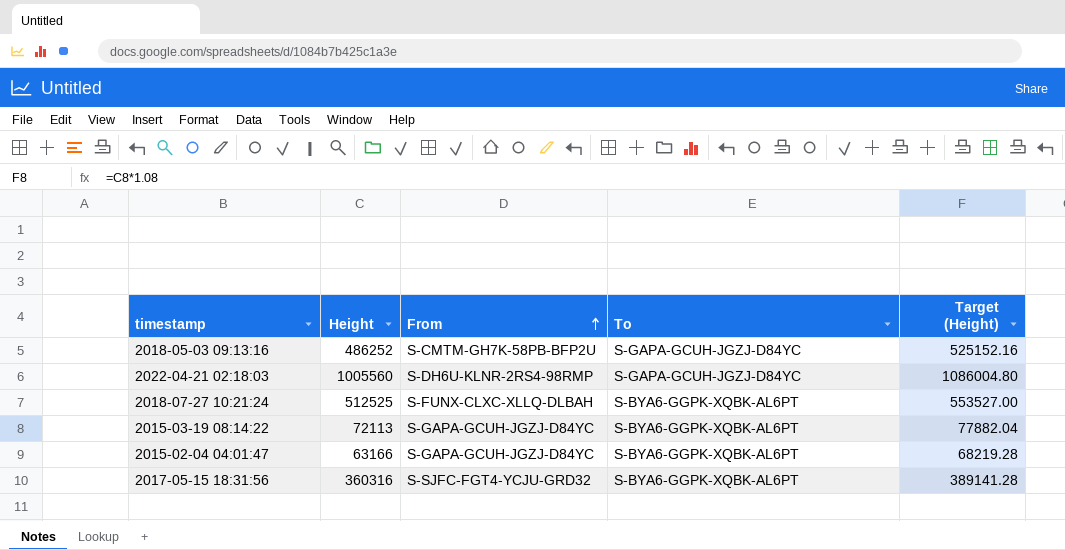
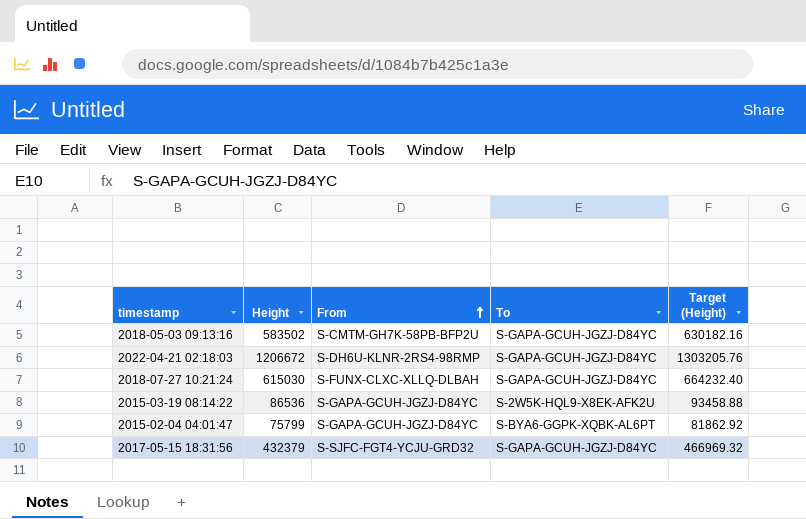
2018-05-03 09:13:16 | Height: 486252 -> 583502
2018-05-03 09:13:16 | Target (Height): 525152.16 -> 630182.16
2022-04-21 02:18:03 | Height: 1005560 -> 1206672
2022-04-21 02:18:03 | Target (Height): 1086004.80 -> 1303205.76
2018-07-27 10:21:24 | Height: 512525 -> 615030
2018-07-27 10:21:24 | To: S-BYA6-GGPK-XQBK-AL6PT -> S-GAPA-GCUH-JGZJ-D84YC
2018-07-27 10:21:24 | Target (Height): 553527.00 -> 664232.40
2015-03-19 08:14:22 | Height: 72113 -> 86536
2015-03-19 08:14:22 | To: S-BYA6-GGPK-XQBK-AL6PT -> S-2W5K-HQL9-X8EK-AFK2U
2015-03-19 08:14:22 | Target (Height): 77882.04 -> 93458.88
2015-02-04 04:01:47 | Height: 63166 -> 75799
2015-02-04 04:01:47 | Target (Height): 68219.28 -> 81862.92
2017-05-15 18:31:56 | Height: 360316 -> 432379
2017-05-15 18:31:56 | To: S-BYA6-GGPK-XQBK-AL6PT -> S-GAPA-GCUH-JGZJ-D84YC
2017-05-15 18:31:56 | Target (Height): 389141.28 -> 466969.32

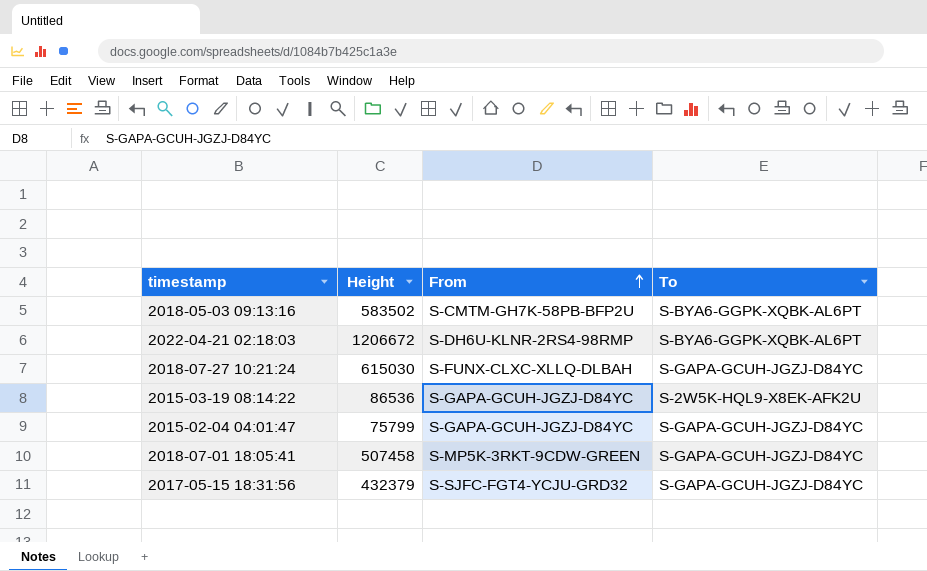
column Target (Height) | formula: [Height] * 1.08 -> none
2018-05-03 09:13:16 | To: S-GAPA-GCUH-JGZJ-D84YC -> S-BYA6-GGPK-XQBK-AL6PT
2022-04-21 02:18:03 | To: S-GAPA-GCUH-JGZJ-D84YC -> S-BYA6-GGPK-XQBK-AL6PT
2015-02-04 04:01:47 | To: S-BYA6-GGPK-XQBK-AL6PT -> S-GAPA-GCUH-JGZJ-D84YC
row 2018-07-01 18:05:41: none -> 507458 | S-MP5K-3RKT-9CDW-GREEN | S-GAPA-GCUH-JGZJ-D84YC

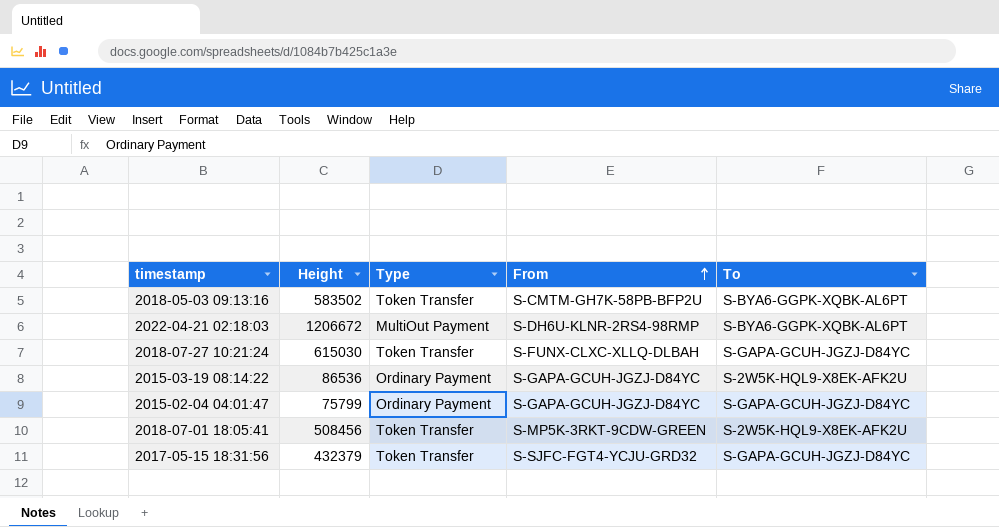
column Type | position: none -> 3
2018-07-01 18:05:41 | Height: 507458 -> 508456
2018-07-01 18:05:41 | To: S-GAPA-GCUH-JGZJ-D84YC -> S-2W5K-HQL9-X8EK-AFK2U

